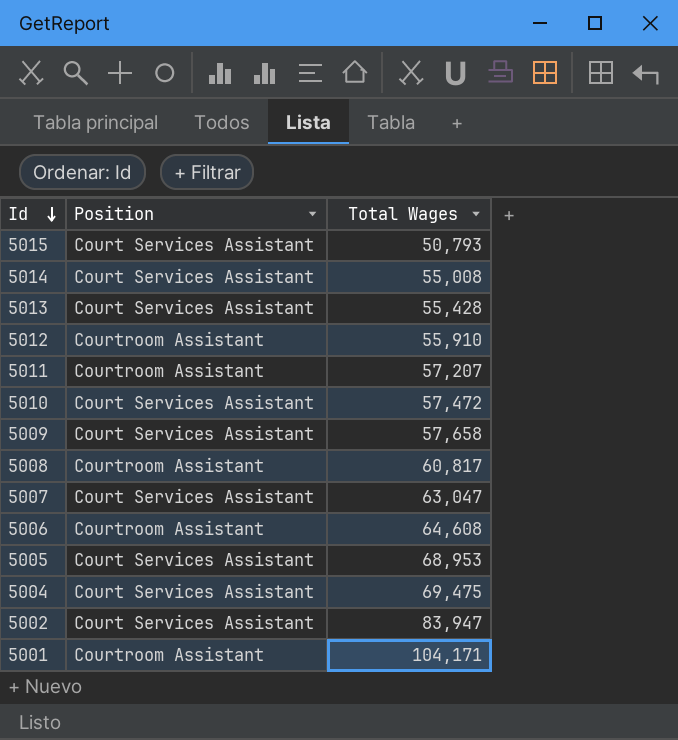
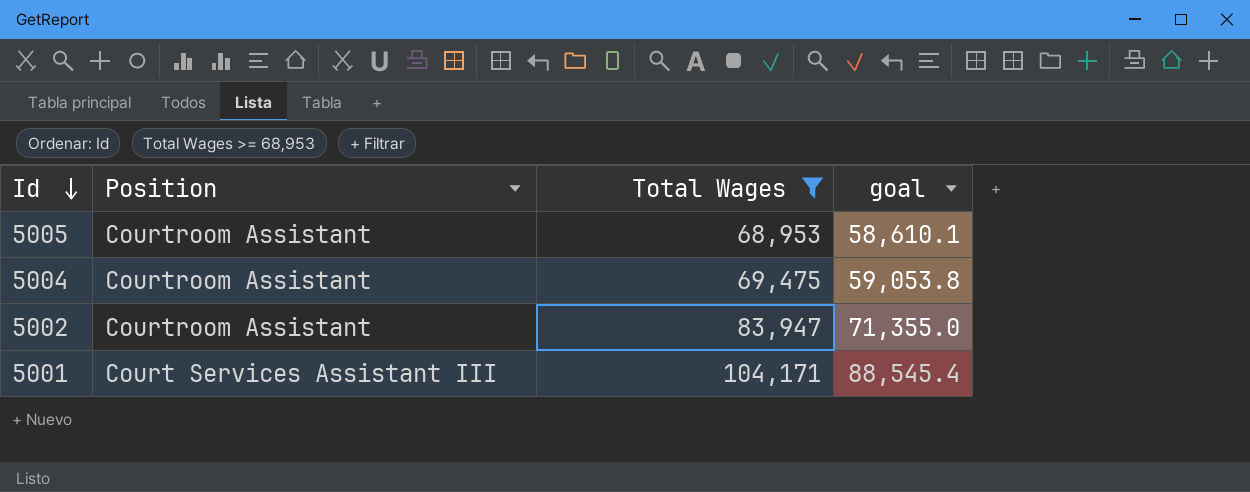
filter: none -> Total Wages >= 68,953
column goal | formula: none -> [Total Wages] * 0.85
5005 | Position: Court Services Assistant -> Courtroom Assistant
5004 | Position: Court Services Assistant -> Courtroom Assistant
5002 | Position: Court Services Assistant -> Courtroom Assistant
5001 | Position: Courtroom Assistant -> Court Services Assistant III

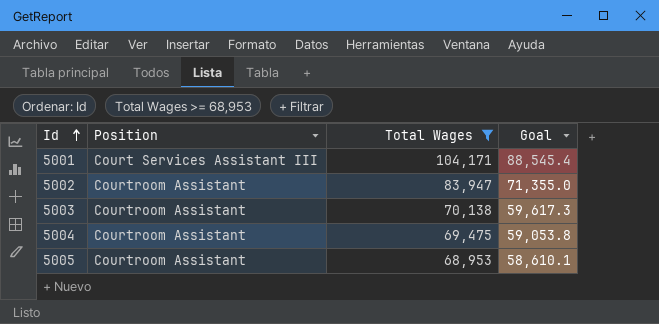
row order: Id descending -> Id ascending
column name: goal -> Goal
row 5003: none -> Courtroom Assistant | 70,138 | 59,617.3

